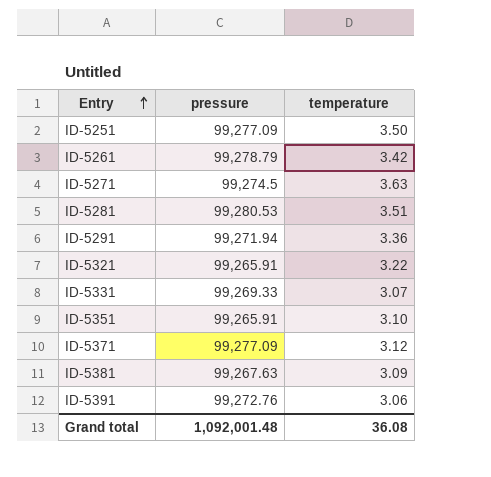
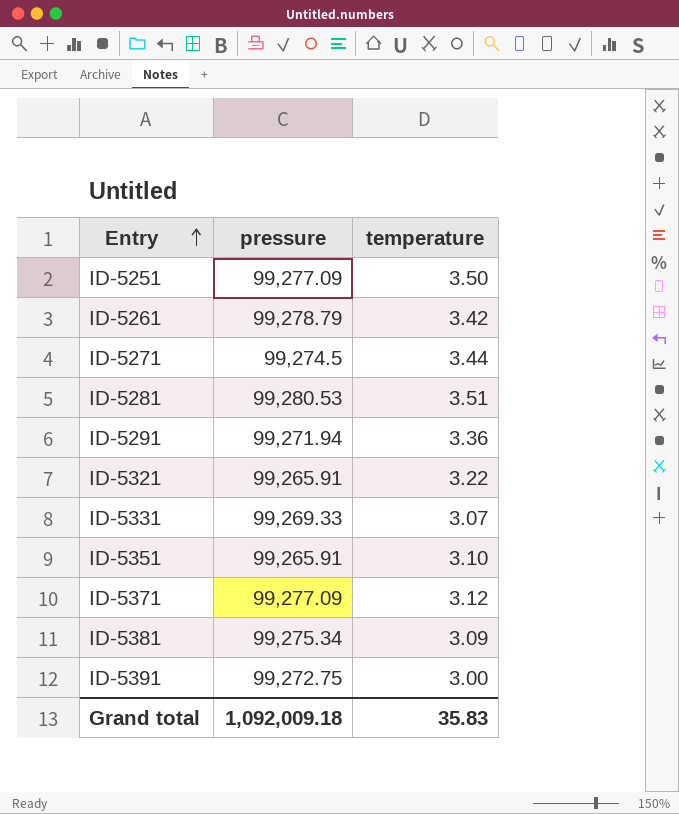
ID-5271 | temperature: 3.63 -> 3.44
ID-5381 | pressure: 99,267.63 -> 99,275.34
ID-5391 | pressure: 99,272.76 -> 99,272.75
ID-5391 | temperature: 3.06 -> 3.00
Grand total | pressure: 1,092,001.48 -> 1,092,009.18
Grand total | temperature: 36.08 -> 35.83

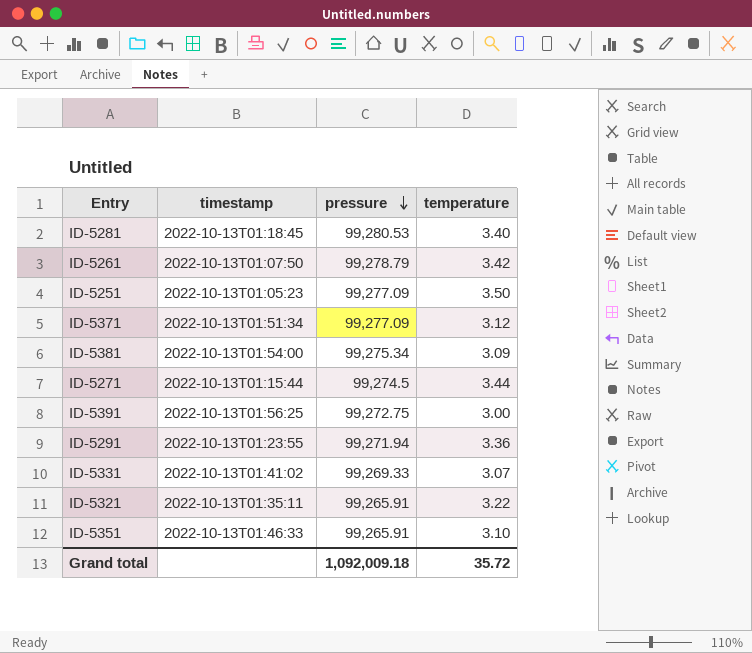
row order: Entry ascending -> pressure descending
column timestamp | position: none -> 2
ID-5281 | temperature: 3.51 -> 3.40
Grand total | temperature: 35.83 -> 35.72

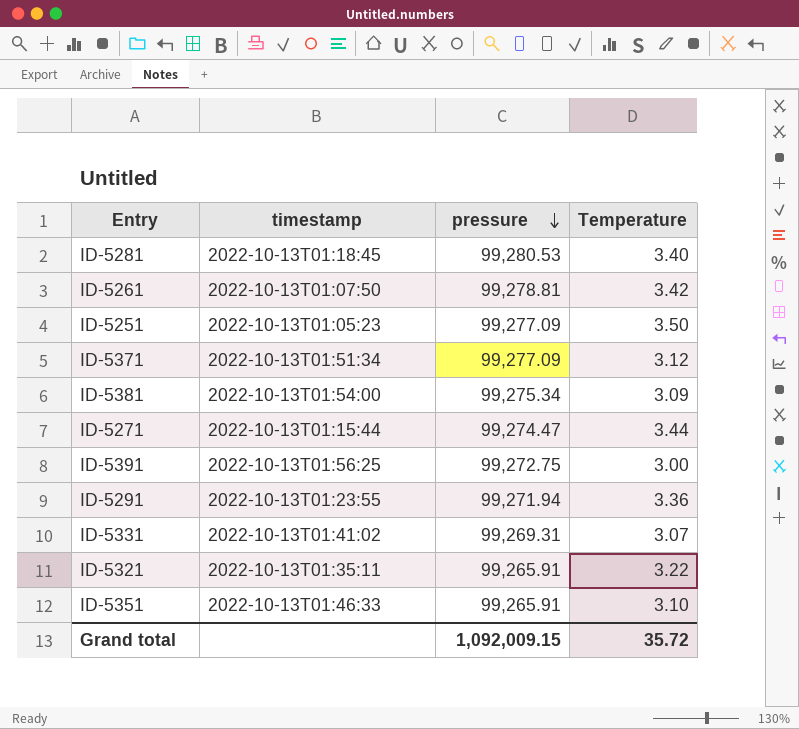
column name: temperature -> Temperature
ID-5261 | pressure: 99,278.79 -> 99,278.81
ID-5271 | pressure: 99,274.5 -> 99,274.47
ID-5331 | pressure: 99,269.33 -> 99,269.31
Grand total | pressure: 1,092,009.18 -> 1,092,009.15

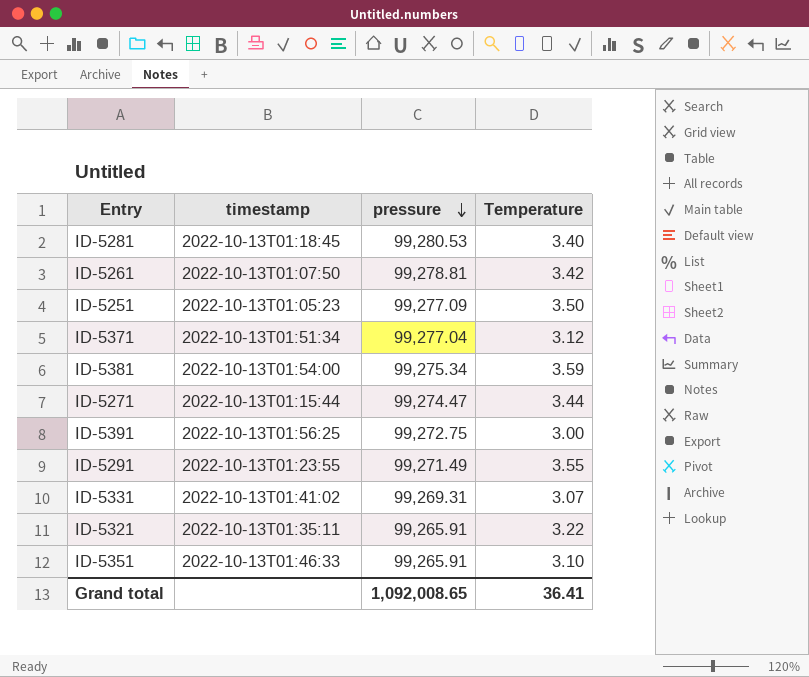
ID-5371 | pressure: 99,277.09 -> 99,277.04
ID-5381 | Temperature: 3.09 -> 3.59
ID-5291 | pressure: 99,271.94 -> 99,271.49
ID-5291 | Temperature: 3.36 -> 3.55
Grand total | pressure: 1,092,009.15 -> 1,092,008.65
Grand total | Temperature: 35.72 -> 36.41

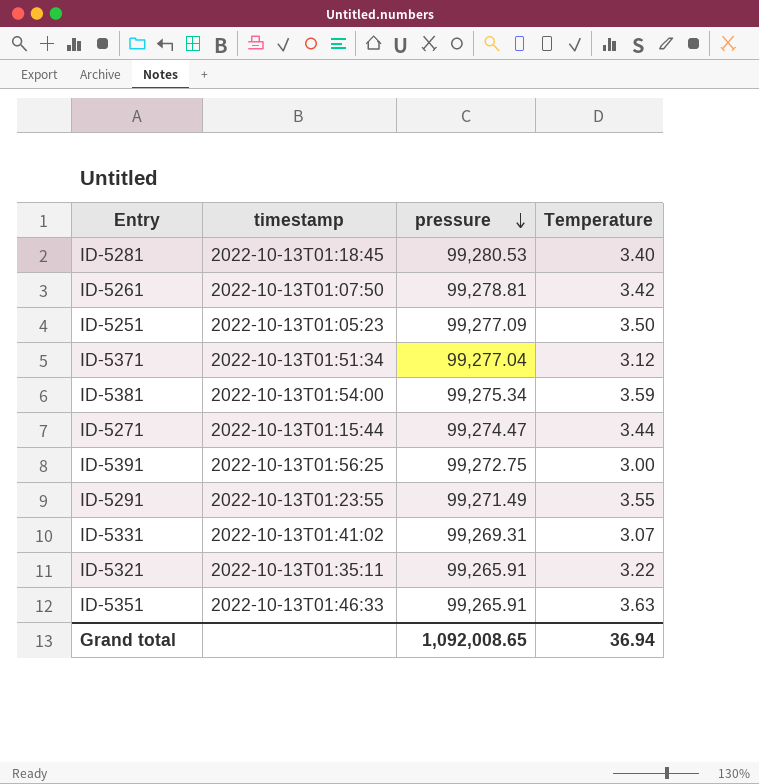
ID-5351 | Temperature: 3.10 -> 3.63
Grand total | Temperature: 36.41 -> 36.94

